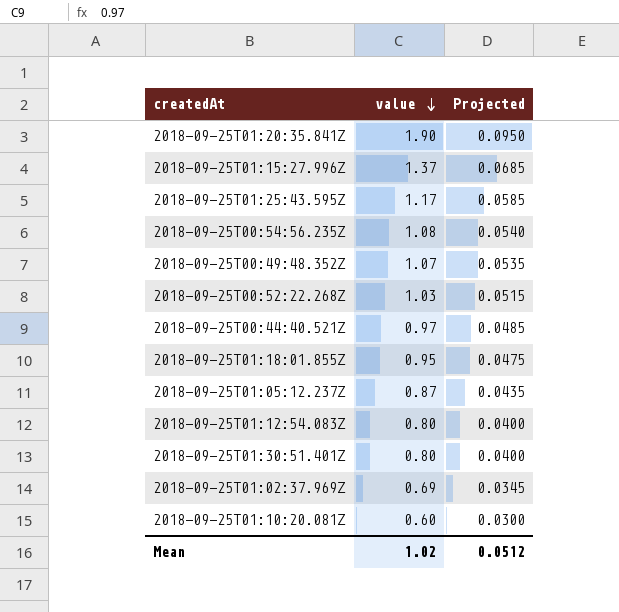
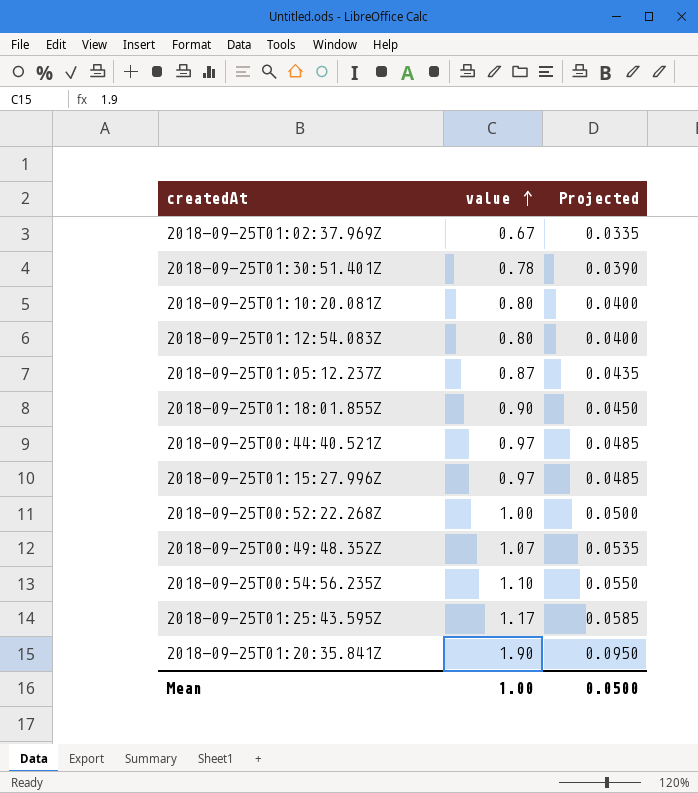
row order: value descending -> value ascending
2018-09-25T01:02:37.969Z | value: 0.69 -> 0.67
2018-09-25T01:02:37.969Z | Projected: 0.0345 -> 0.0335
2018-09-25T01:30:51.401Z | value: 0.80 -> 0.78
2018-09-25T01:30:51.401Z | Projected: 0.0400 -> 0.0390
2018-09-25T01:10:20.081Z | value: 0.60 -> 0.80
2018-09-25T01:10:20.081Z | Projected: 0.0300 -> 0.0400
2018-09-25T01:18:01.855Z | value: 0.95 -> 0.90
2018-09-25T01:18:01.855Z | Projected: 0.0475 -> 0.0450
2018-09-25T01:15:27.996Z | value: 1.37 -> 0.97
2018-09-25T01:15:27.996Z | Projected: 0.0685 -> 0.0485
2018-09-25T00:52:22.268Z | value: 1.03 -> 1.00
2018-09-25T00:52:22.268Z | Projected: 0.0515 -> 0.0500
2018-09-25T00:54:56.235Z | value: 1.08 -> 1.10
2018-09-25T00:54:56.235Z | Projected: 0.0540 -> 0.0550
Mean | value: 1.02 -> 1.00
Mean | Projected: 0.0512 -> 0.0500

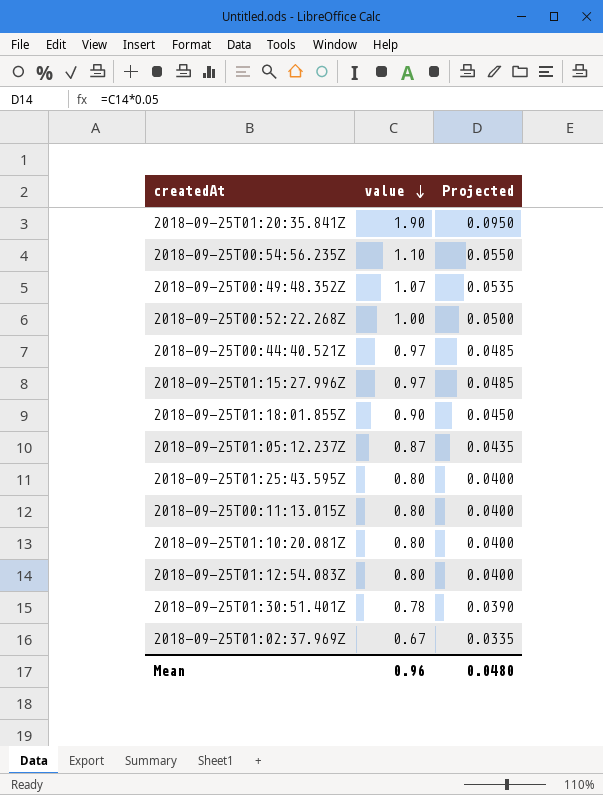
row order: value ascending -> value descending
2018-09-25T01:25:43.595Z | value: 1.17 -> 0.80
2018-09-25T01:25:43.595Z | Projected: 0.0585 -> 0.0400
row 2018-09-25T00:11:13.015Z: none -> 0.80 | 0.0400
Mean | value: 1.00 -> 0.96
Mean | Projected: 0.0500 -> 0.0480

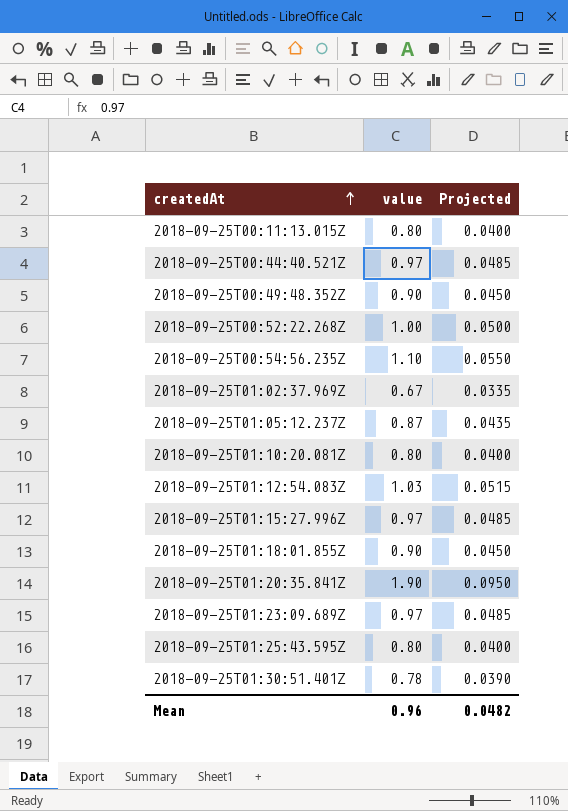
row order: value descending -> createdAt ascending
2018-09-25T00:49:48.352Z | value: 1.07 -> 0.90
2018-09-25T00:49:48.352Z | Projected: 0.0535 -> 0.0450
2018-09-25T01:12:54.083Z | value: 0.80 -> 1.03
2018-09-25T01:12:54.083Z | Projected: 0.0400 -> 0.0515
row 2018-09-25T01:23:09.689Z: none -> 0.97 | 0.0485
Mean | Projected: 0.0480 -> 0.0482

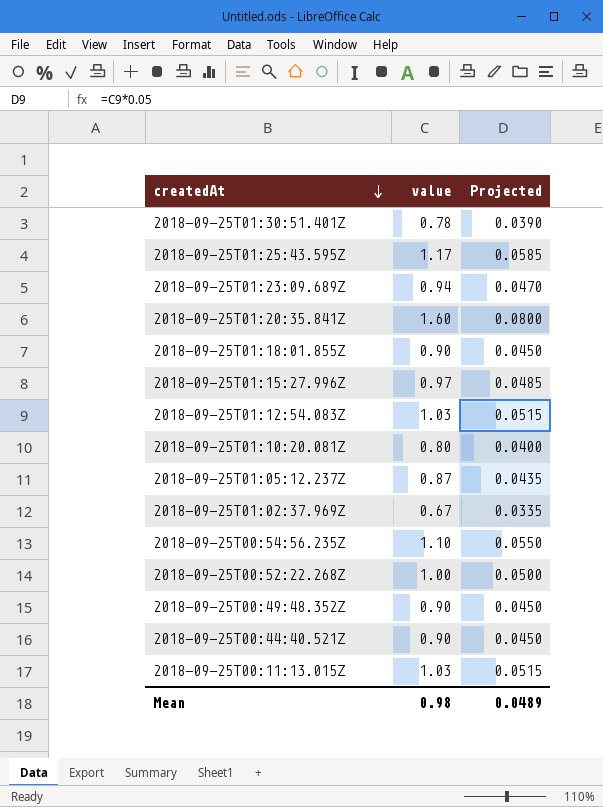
row order: createdAt ascending -> createdAt descending
2018-09-25T01:25:43.595Z | value: 0.80 -> 1.17
2018-09-25T01:25:43.595Z | Projected: 0.0400 -> 0.0585
2018-09-25T01:23:09.689Z | value: 0.97 -> 0.94
2018-09-25T01:23:09.689Z | Projected: 0.0485 -> 0.0470
2018-09-25T01:20:35.841Z | value: 1.90 -> 1.60
2018-09-25T01:20:35.841Z | Projected: 0.0950 -> 0.0800
2018-09-25T00:44:40.521Z | value: 0.97 -> 0.90
2018-09-25T00:44:40.521Z | Projected: 0.0485 -> 0.0450
2018-09-25T00:11:13.015Z | value: 0.80 -> 1.03
2018-09-25T00:11:13.015Z | Projected: 0.0400 -> 0.0515
Mean | value: 0.96 -> 0.98
Mean | Projected: 0.0482 -> 0.0489

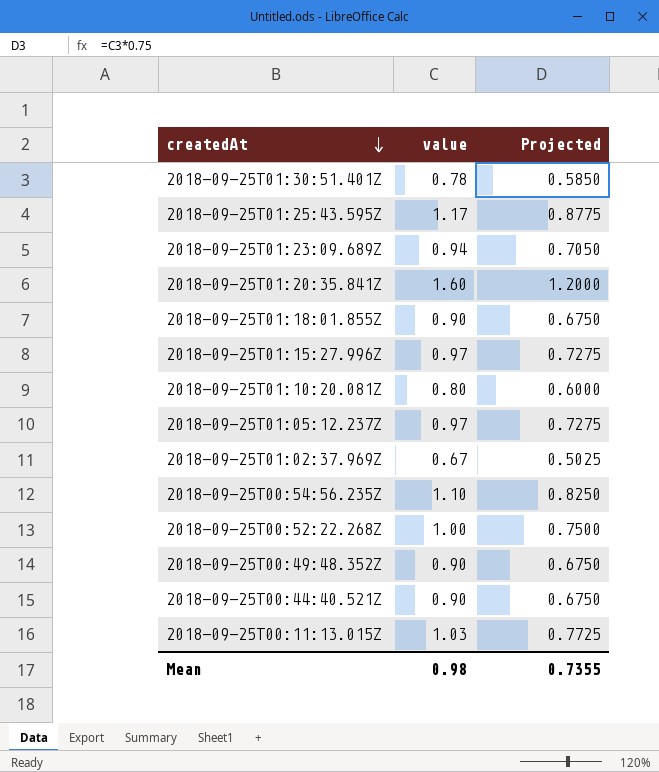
column Projected | formula: [value] * 0.05 -> [value] * 0.75
row 2018-09-25T01:12:54.083Z: 1.03 | 0.0515 -> none
2018-09-25T01:05:12.237Z | value: 0.87 -> 0.97
Mean | Projected: 0.0489 -> 0.7355

